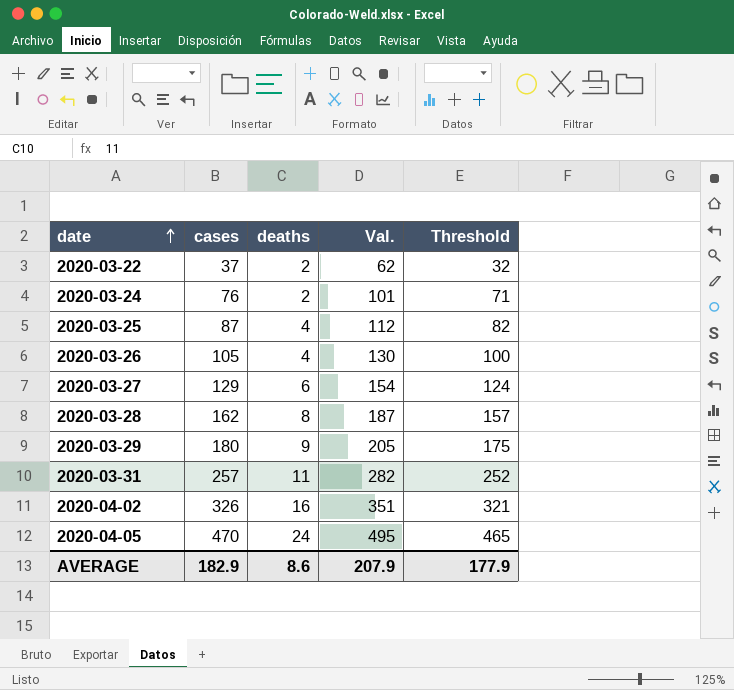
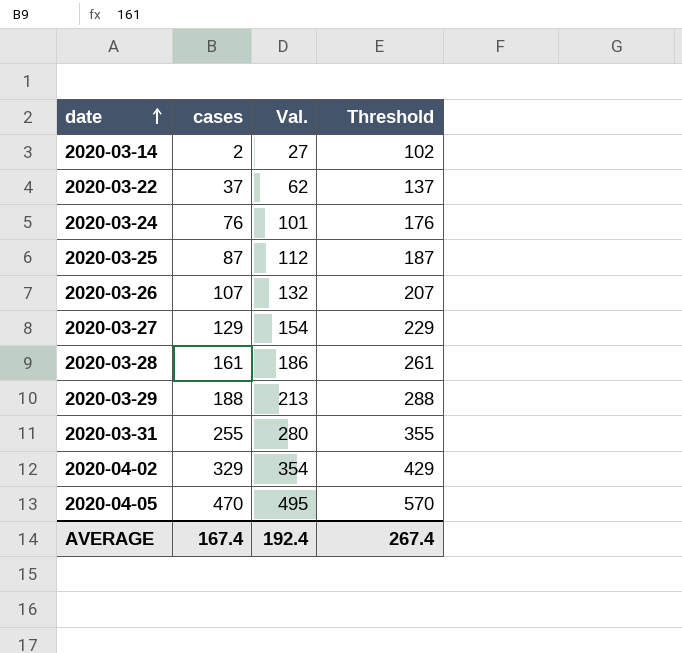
column deaths | position: 3 -> none
column Threshold | formula: [cases] - 5 -> [cases] + 100
row 2020-03-14: none -> 2 | 27 | 102
2020-03-26 | cases: 105 -> 107
2020-03-26 | Val.: 130 -> 132
2020-03-28 | cases: 162 -> 161
2020-03-28 | Val.: 187 -> 186
2020-03-29 | cases: 180 -> 188
2020-03-29 | Val.: 205 -> 213
2020-03-31 | cases: 257 -> 255
2020-03-31 | Val.: 282 -> 280
2020-04-02 | cases: 326 -> 329
2020-04-02 | Val.: 351 -> 354
AVERAGE | cases: 182.9 -> 167.4
AVERAGE | Val.: 207.9 -> 192.4
AVERAGE | Threshold: 177.9 -> 267.4

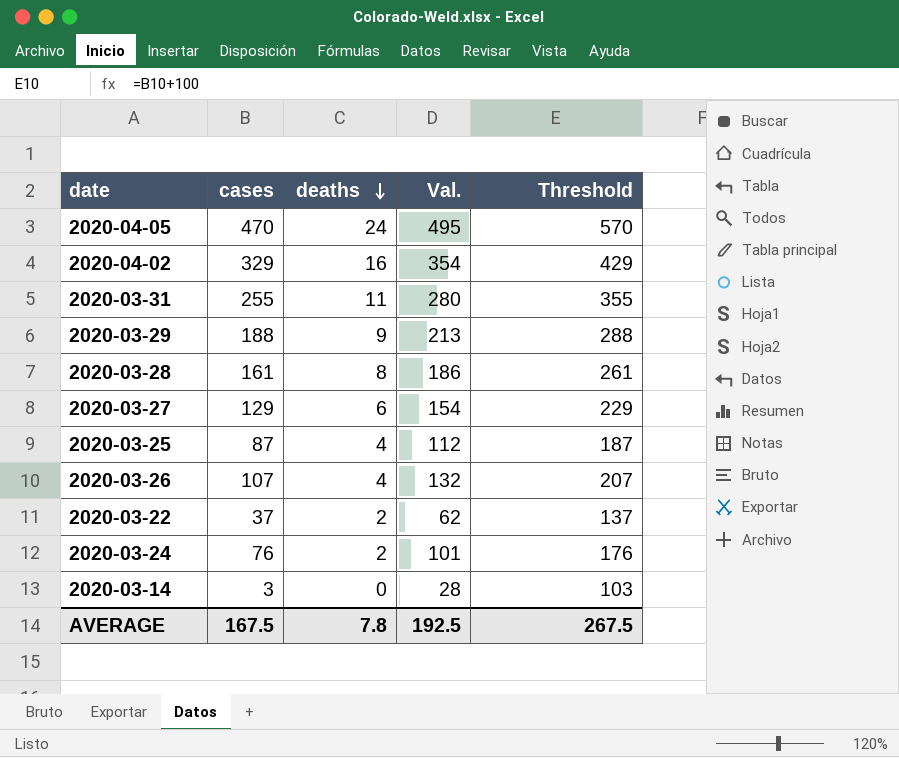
row order: date ascending -> deaths descending
column deaths | position: none -> 3
2020-03-14 | cases: 2 -> 3
2020-03-14 | Val.: 27 -> 28
2020-03-14 | Threshold: 102 -> 103
AVERAGE | cases: 167.4 -> 167.5
AVERAGE | Val.: 192.4 -> 192.5
AVERAGE | Threshold: 267.4 -> 267.5

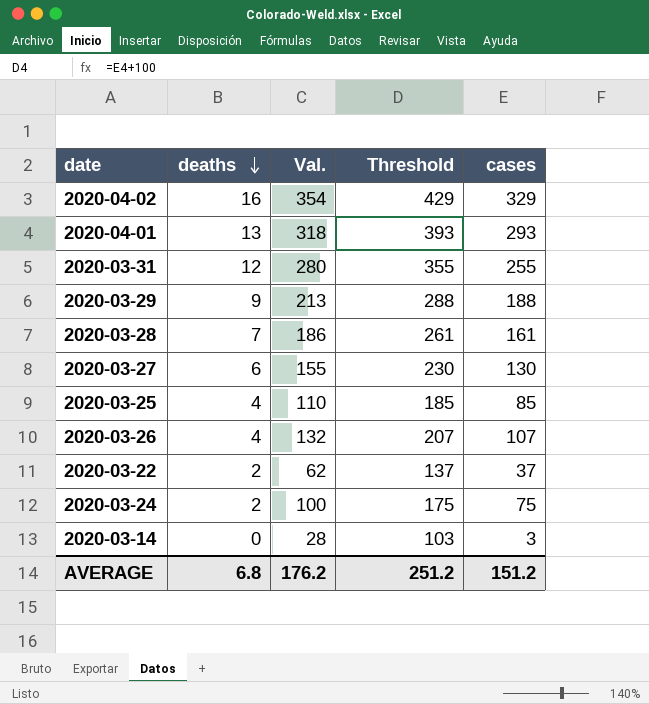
column cases | position: 2 -> 5
row 2020-04-05: 470 | 24 | 495 | 570 -> none
row 2020-04-01: none -> 13 | 318 | 393 | 293
2020-03-31 | deaths: 11 -> 12
2020-03-28 | deaths: 8 -> 7
2020-03-27 | Val.: 154 -> 155
2020-03-27 | Threshold: 229 -> 230
2020-03-27 | cases: 129 -> 130
2020-03-25 | Val.: 112 -> 110
2020-03-25 | Threshold: 187 -> 185
2020-03-25 | cases: 87 -> 85
2020-03-24 | Val.: 101 -> 100
2020-03-24 | Threshold: 176 -> 175
2020-03-24 | cases: 76 -> 75
AVERAGE | deaths: 7.8 -> 6.8
AVERAGE | Val.: 192.5 -> 176.2
AVERAGE | Threshold: 267.5 -> 251.2
AVERAGE | cases: 167.5 -> 151.2

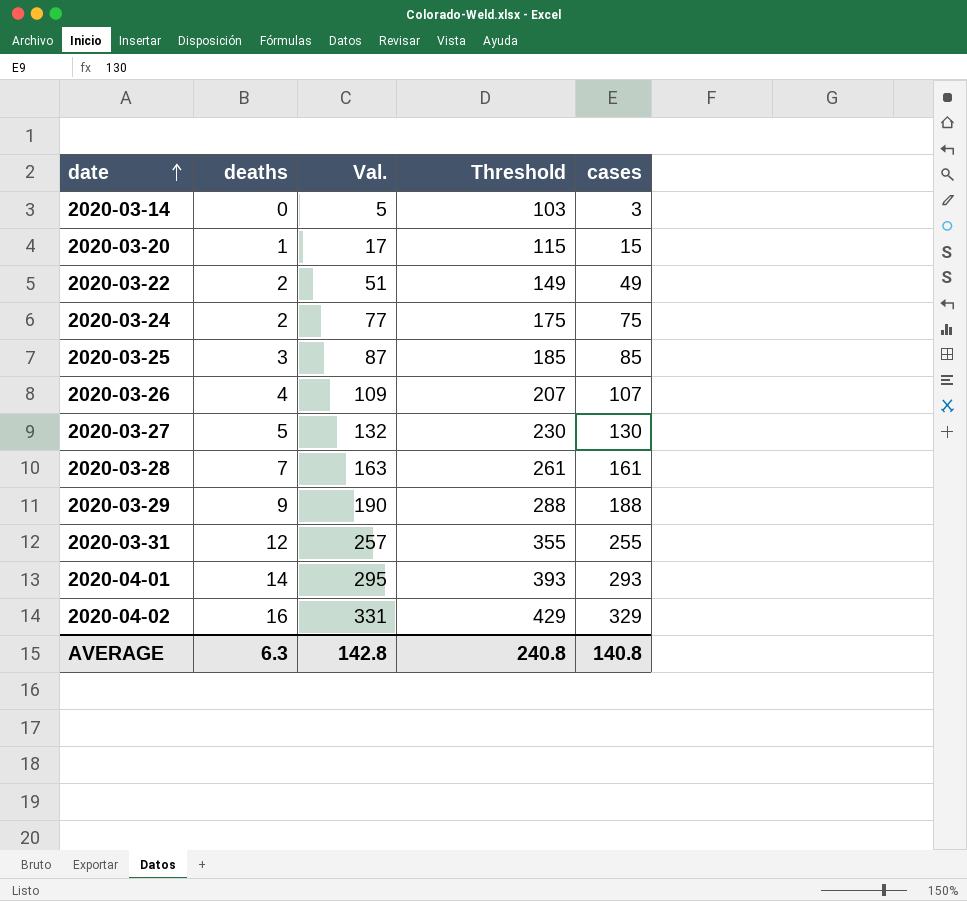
row order: deaths descending -> date ascending
column Val. | formula: [cases] + 25 -> [cases] + 2
row 2020-03-20: none -> 1 | 17 | 115 | 15
2020-03-22 | Threshold: 137 -> 149
2020-03-22 | cases: 37 -> 49
2020-03-25 | deaths: 4 -> 3
2020-03-27 | deaths: 6 -> 5
2020-04-01 | deaths: 13 -> 14
AVERAGE | deaths: 6.8 -> 6.3
AVERAGE | Val.: 176.2 -> 142.8
AVERAGE | Threshold: 251.2 -> 240.8
AVERAGE | cases: 151.2 -> 140.8

